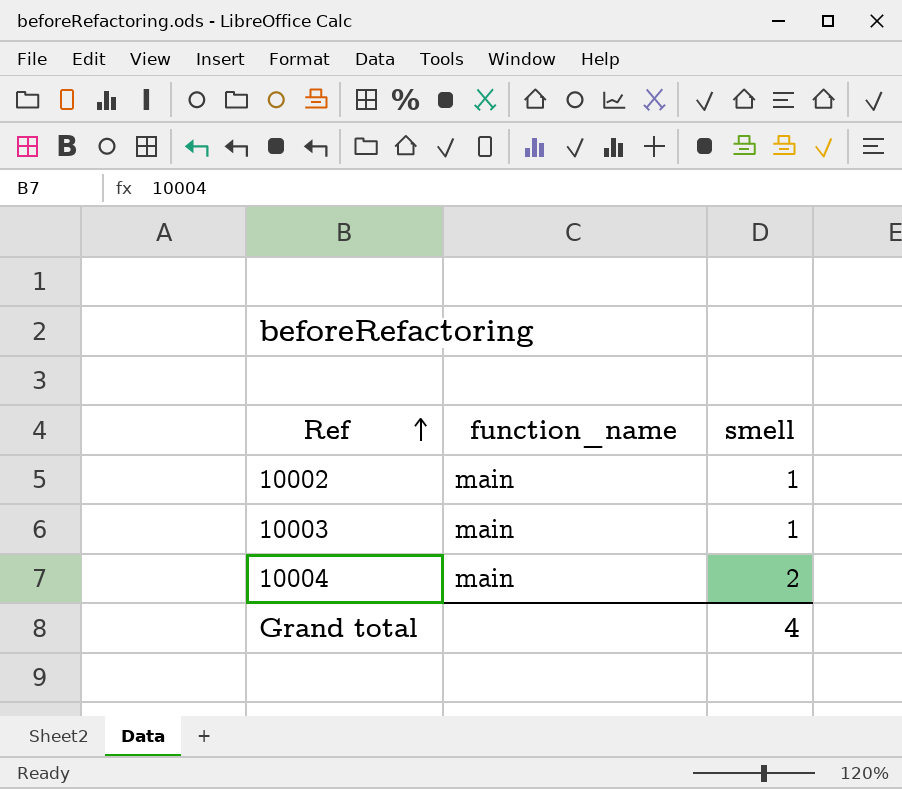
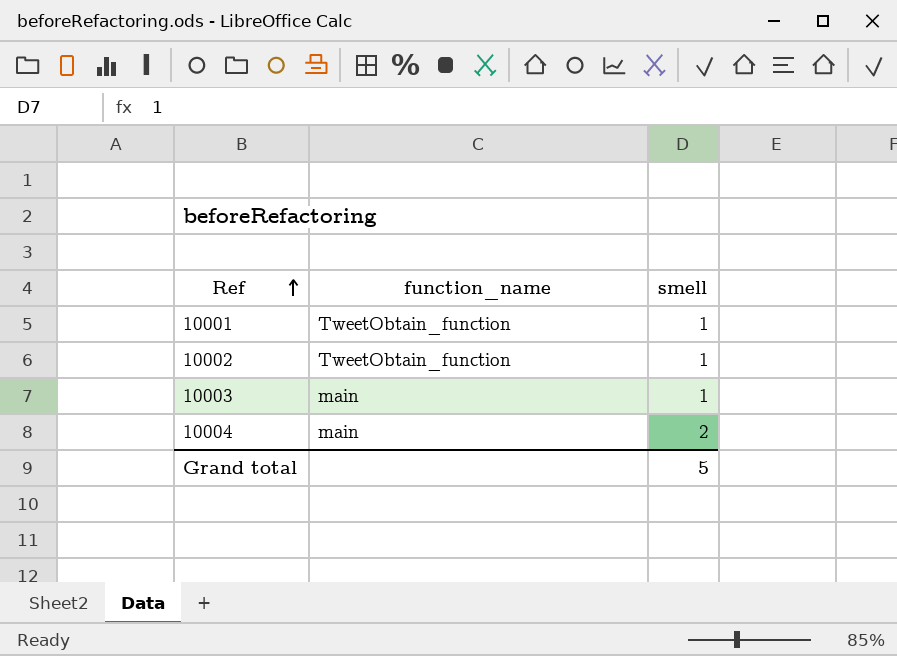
row 10001: none -> TweetObtain_function | 1
10002 | function_name: main -> TweetObtain_function
Grand total | smell: 4 -> 5

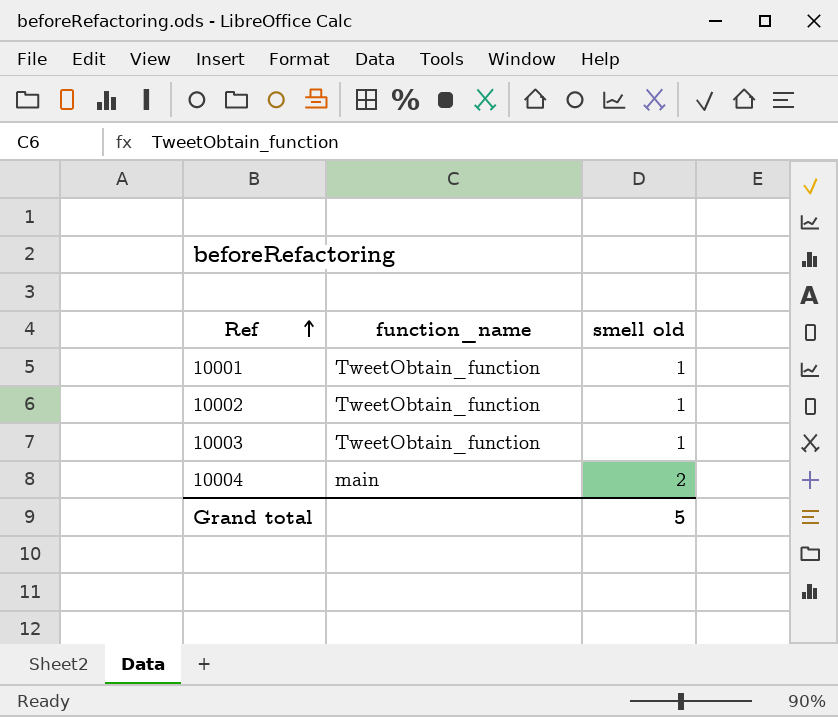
column name: smell -> smell old
10003 | function_name: main -> TweetObtain_function

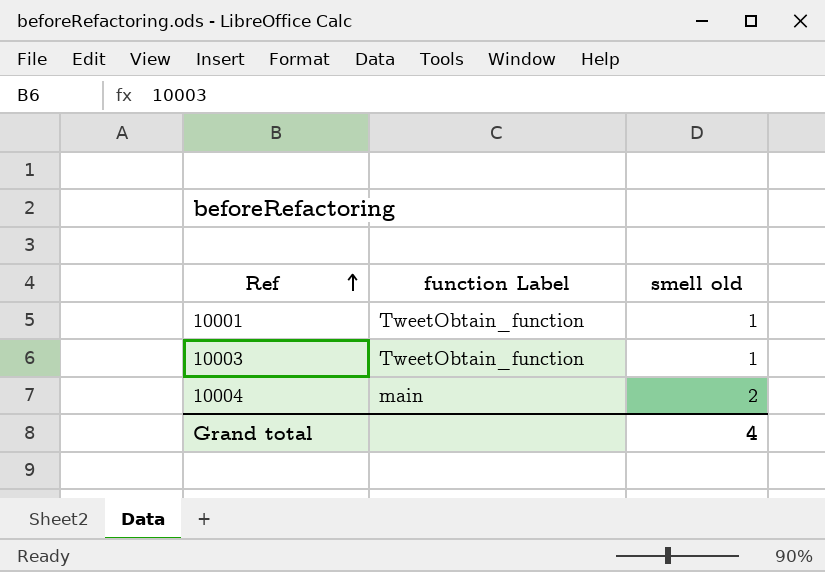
column name: function_name -> function Label
row 10002: TweetObtain_function | 1 -> none
Grand total | smell old: 5 -> 4

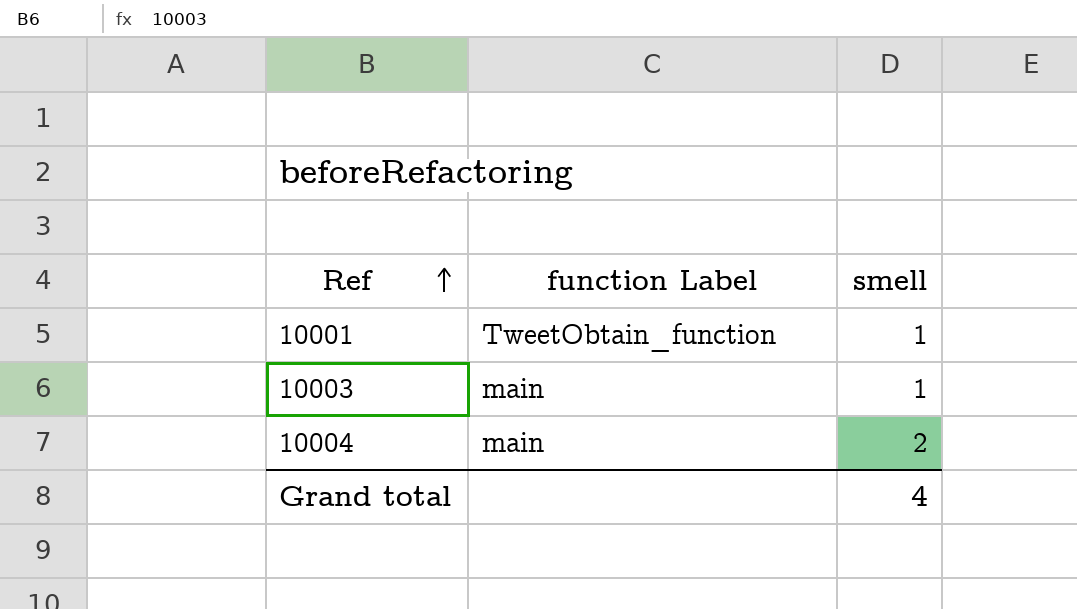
column name: smell old -> smell
10003 | function Label: TweetObtain_function -> main

